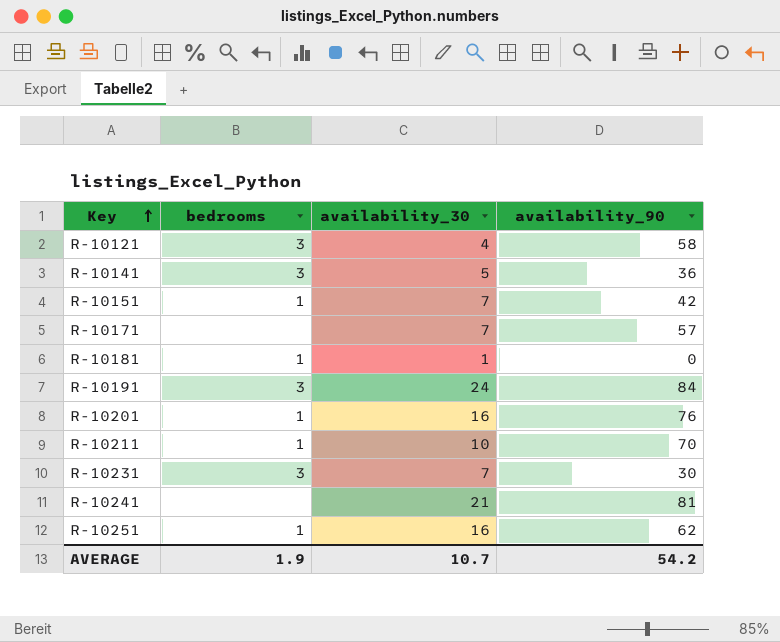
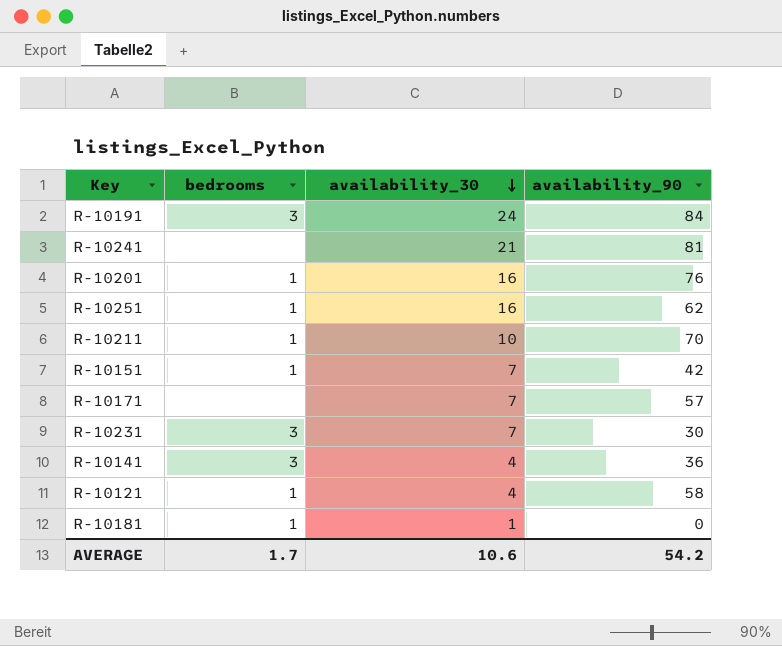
row order: Key ascending -> availability_30 descending
R-10141 | availability_30: 5 -> 4
R-10121 | bedrooms: 3 -> 1
AVERAGE | bedrooms: 1.9 -> 1.7
AVERAGE | availability_30: 10.7 -> 10.6

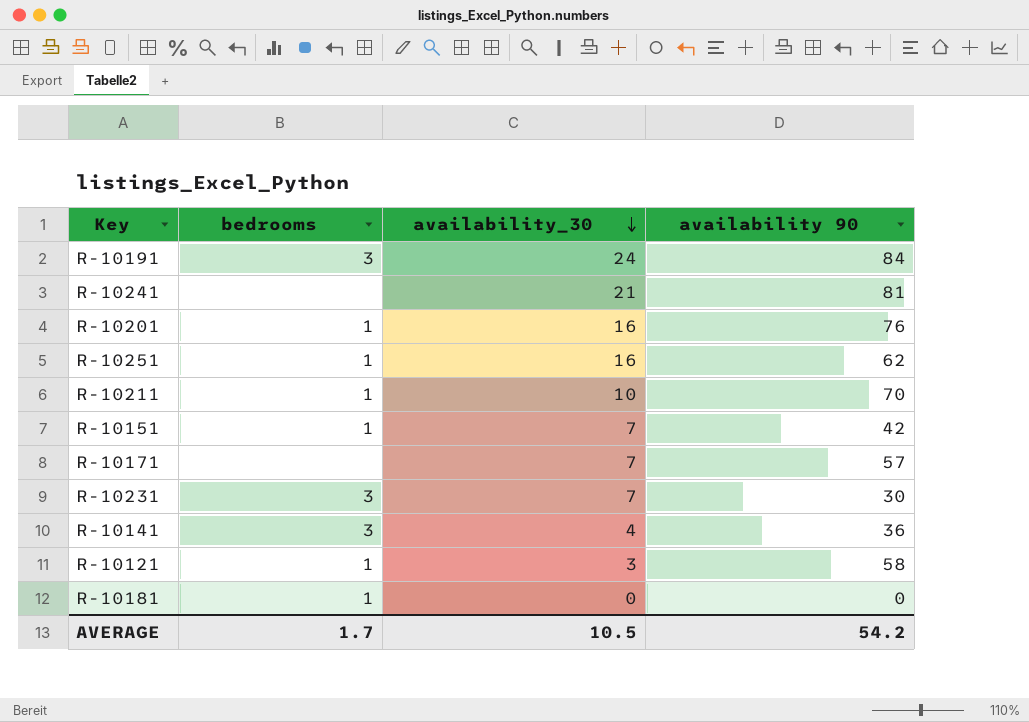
column name: availability_90 -> availability 90
R-10121 | availability_30: 4 -> 3
R-10181 | availability_30: 1 -> 0
AVERAGE | availability_30: 10.6 -> 10.5

